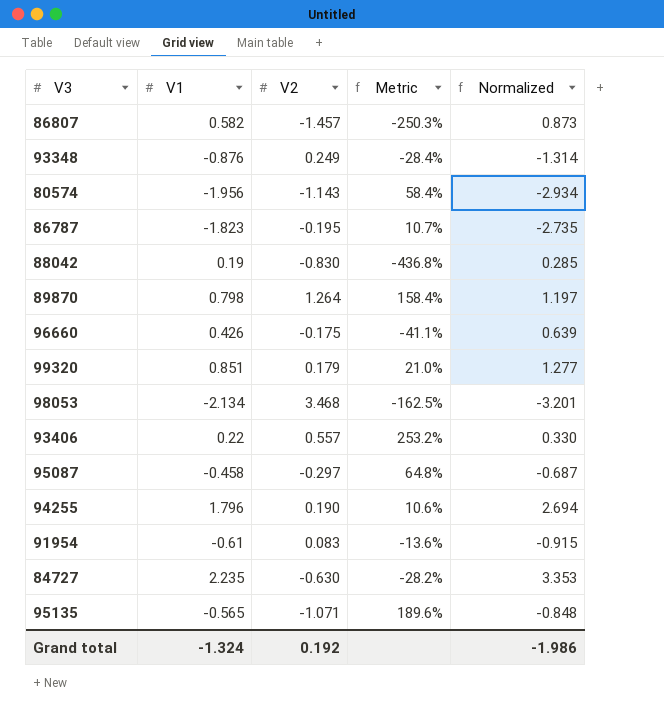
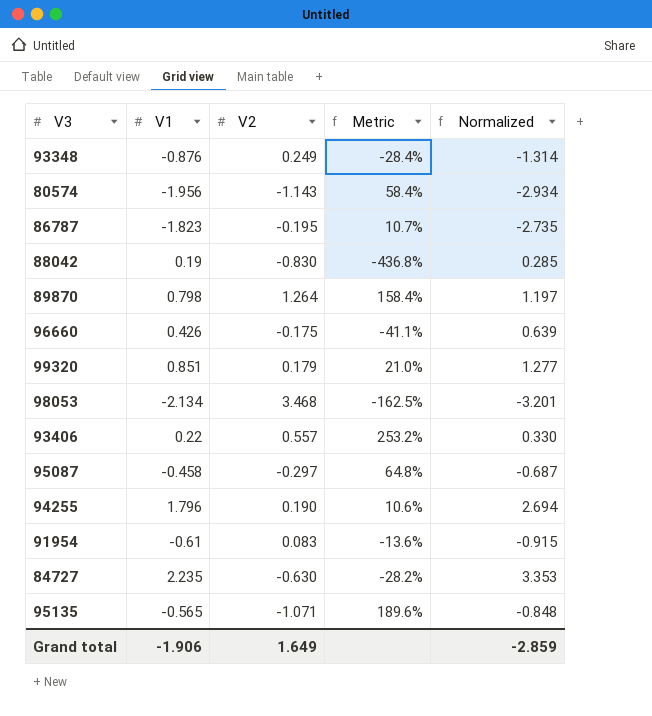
row 86807: 0.582 | -1.457 | -250.3% | 0.873 -> none
Grand total | V1: -1.324 -> -1.906
Grand total | V2: 0.192 -> 1.649
Grand total | Normalized: -1.986 -> -2.859

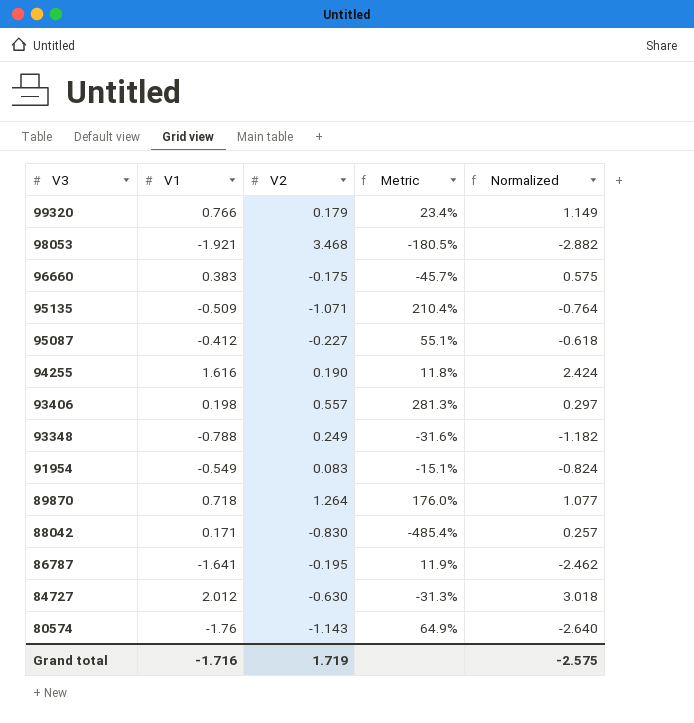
row order: none -> V3 descending
99320 | V1: 0.851 -> 0.766
99320 | Metric: 21.0% -> 23.4%
99320 | Normalized: 1.277 -> 1.149
98053 | V1: -2.134 -> -1.921
98053 | Metric: -162.5% -> -180.5%
98053 | Normalized: -3.201 -> -2.882
96660 | V1: 0.426 -> 0.383
96660 | Metric: -41.1% -> -45.7%
96660 | Normalized: 0.639 -> 0.575
95135 | V1: -0.565 -> -0.509
95135 | Metric: 189.6% -> 210.4%
95135 | Normalized: -0.848 -> -0.764
95087 | V1: -0.458 -> -0.412
95087 | V2: -0.297 -> -0.227
95087 | Metric: 64.8% -> 55.1%
95087 | Normalized: -0.687 -> -0.618
94255 | V1: 1.796 -> 1.616
94255 | Metric: 10.6% -> 11.8%
94255 | Normalized: 2.694 -> 2.424
93406 | V1: 0.22 -> 0.198
93406 | Metric: 253.2% -> 281.3%
93406 | Normalized: 0.330 -> 0.297
93348 | V1: -0.876 -> -0.788
93348 | Metric: -28.4% -> -31.6%
93348 | Normalized: -1.314 -> -1.182
91954 | V1: -0.61 -> -0.549
91954 | Metric: -13.6% -> -15.1%
91954 | Normalized: -0.915 -> -0.824
89870 | V1: 0.798 -> 0.718
89870 | Metric: 158.4% -> 176.0%
89870 | Normalized: 1.197 -> 1.077
88042 | V1: 0.19 -> 0.171
88042 | Metric: -436.8% -> -485.4%
88042 | Normalized: 0.285 -> 0.257
86787 | V1: -1.823 -> -1.641
86787 | Metric: 10.7% -> 11.9%
86787 | Normalized: -2.735 -> -2.462
84727 | V1: 2.235 -> 2.012
84727 | Metric: -28.2% -> -31.3%
84727 | Normalized: 3.353 -> 3.018
80574 | V1: -1.956 -> -1.76
80574 | Metric: 58.4% -> 64.9%
80574 | Normalized: -2.934 -> -2.640
Grand total | V1: -1.906 -> -1.716
Grand total | V2: 1.649 -> 1.719
Grand total | Normalized: -2.859 -> -2.575

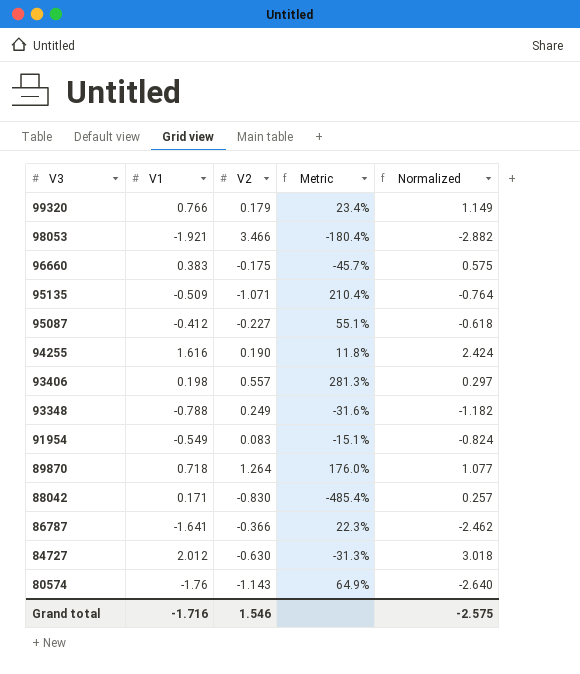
98053 | V2: 3.468 -> 3.466
98053 | Metric: -180.5% -> -180.4%
86787 | V2: -0.195 -> -0.366
86787 | Metric: 11.9% -> 22.3%
Grand total | V2: 1.719 -> 1.546

